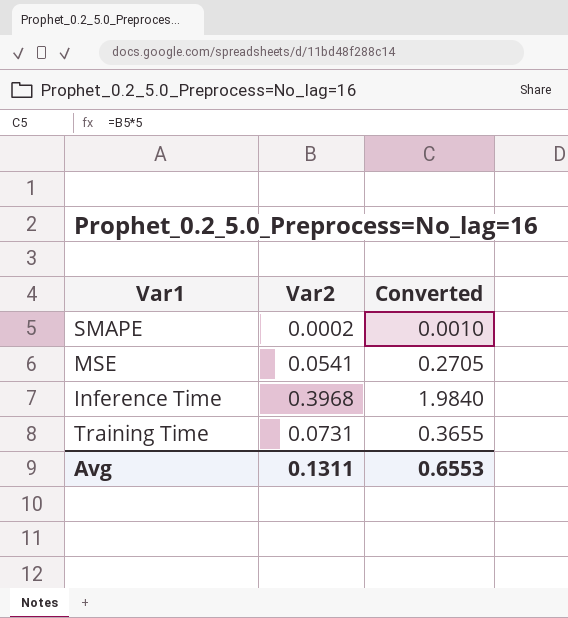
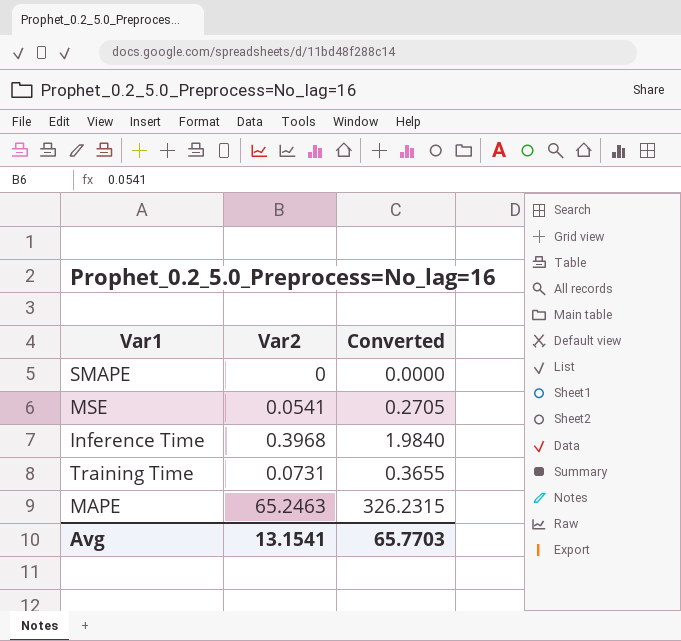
SMAPE | Var2: 0.0002 -> 0
SMAPE | Converted: 0.0010 -> 0.0000
row MAPE: none -> 65.2463 | 326.2315
Avg | Var2: 0.1311 -> 13.1541
Avg | Converted: 0.6553 -> 65.7703

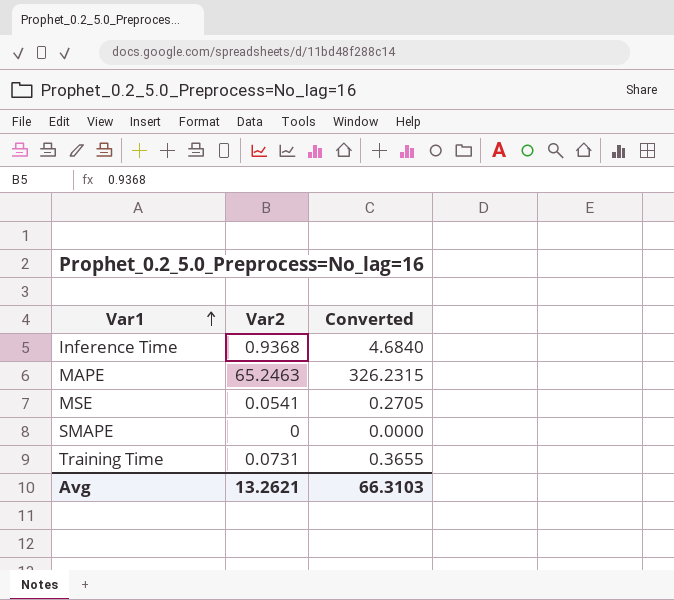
row order: none -> Var1 ascending
Inference Time | Var2: 0.3968 -> 0.9368
Inference Time | Converted: 1.9840 -> 4.6840
Avg | Var2: 13.1541 -> 13.2621
Avg | Converted: 65.7703 -> 66.3103

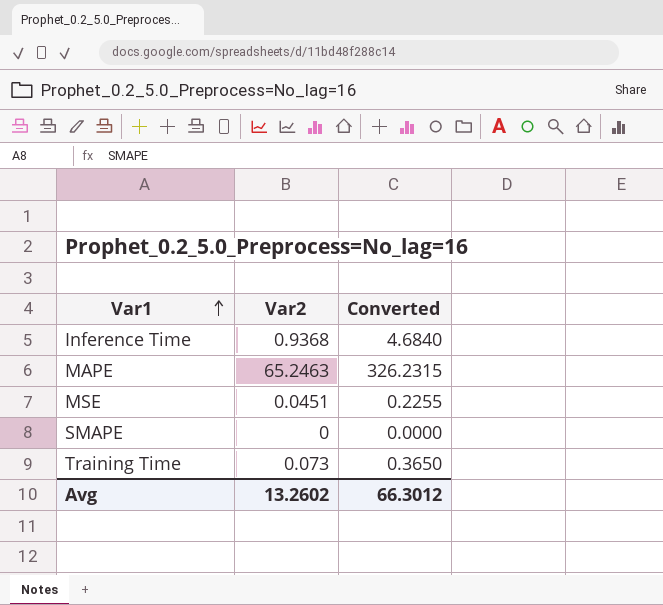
MSE | Var2: 0.0541 -> 0.0451
MSE | Converted: 0.2705 -> 0.2255
Training Time | Var2: 0.0731 -> 0.073
Training Time | Converted: 0.3655 -> 0.3650
Avg | Var2: 13.2621 -> 13.2602
Avg | Converted: 66.3103 -> 66.3012

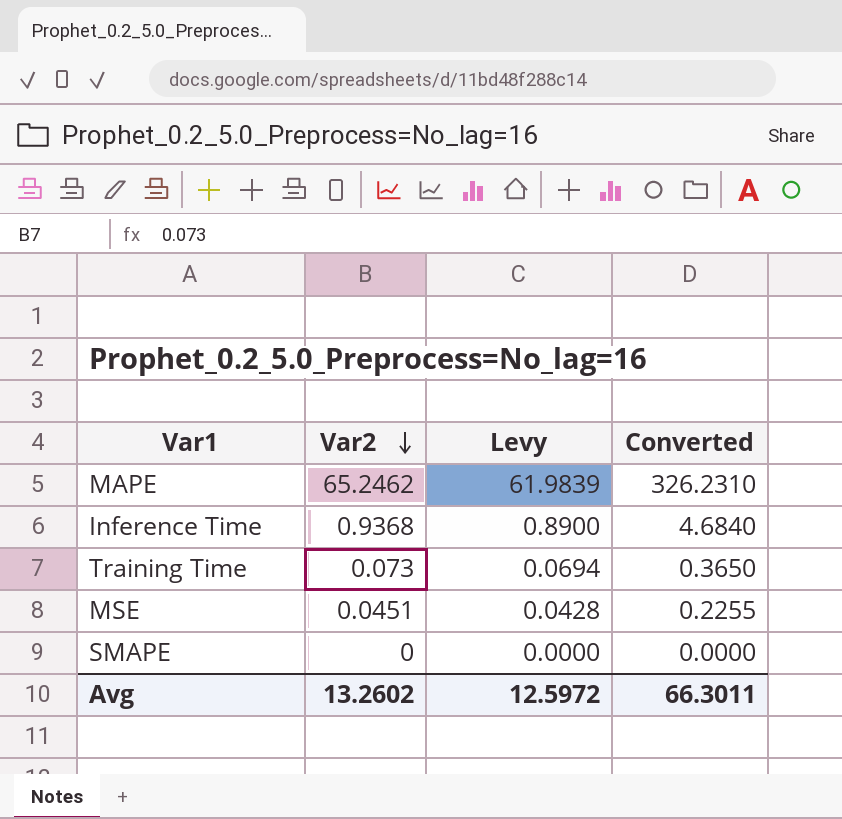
row order: Var1 ascending -> Var2 descending
column Levy | formula: none -> [Var2] * 0.95
MAPE | Var2: 65.2463 -> 65.2462
MAPE | Converted: 326.2315 -> 326.2310
Avg | Converted: 66.3012 -> 66.3011

